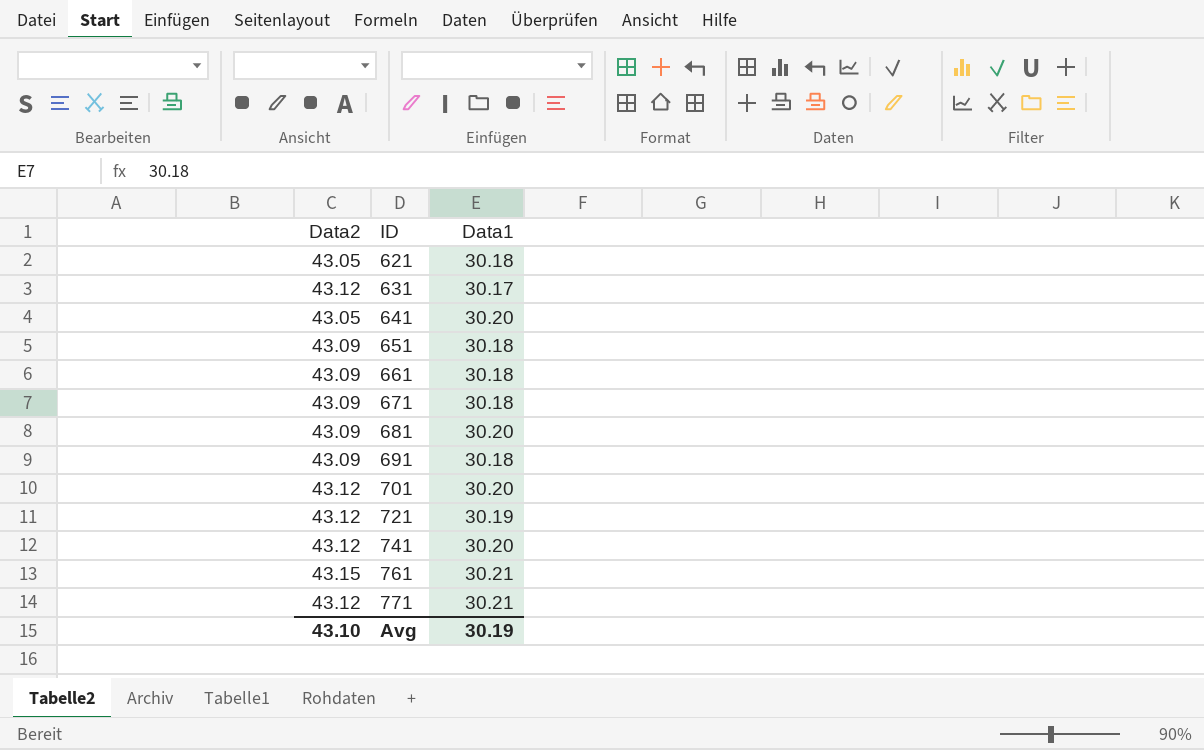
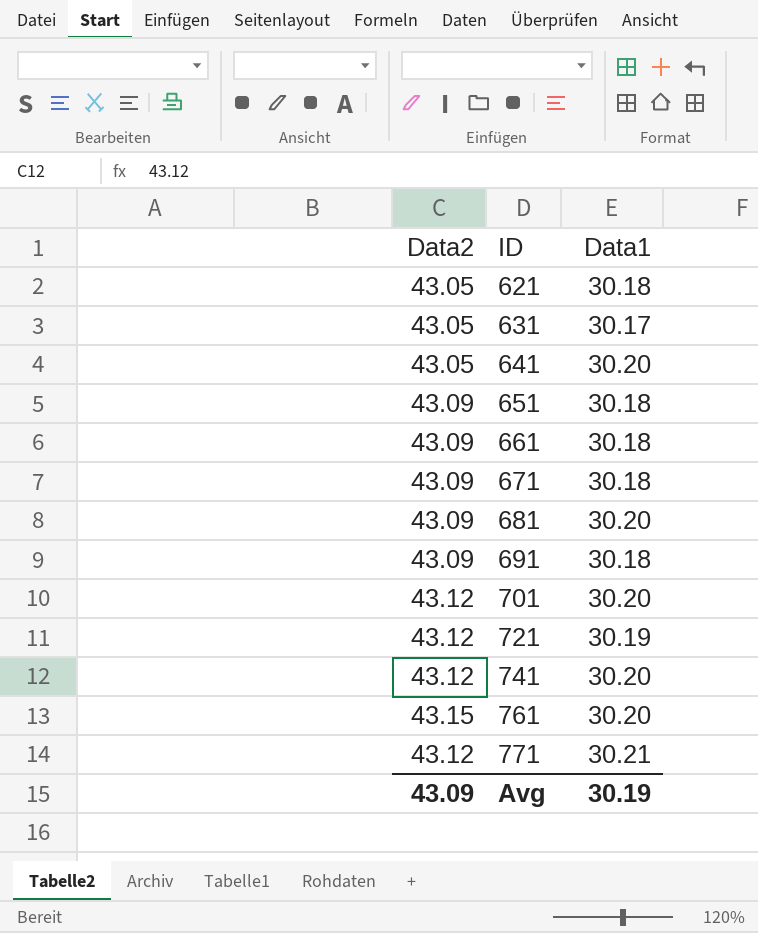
631 | Data2: 43.12 -> 43.05
761 | Data1: 30.21 -> 30.20
Avg | Data2: 43.10 -> 43.09

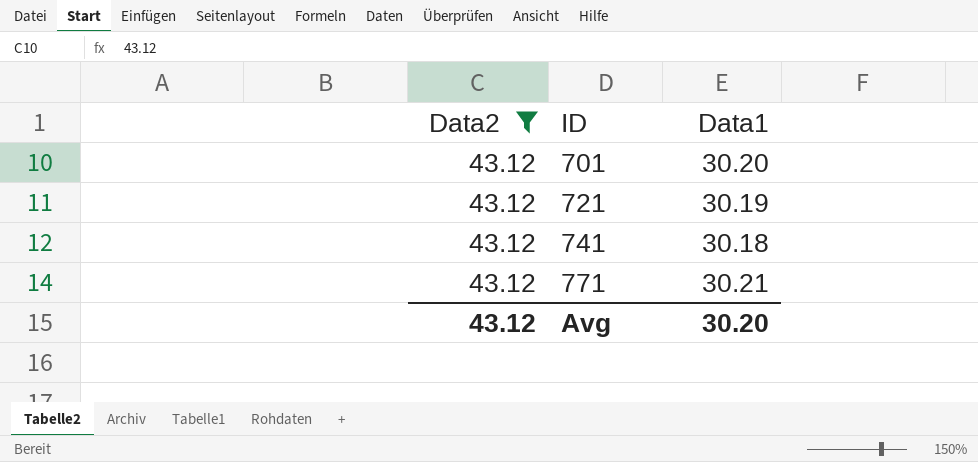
filter: none -> Data2 = 43.12
741 | Data1: 30.20 -> 30.18
Avg | Data2: 43.09 -> 43.12
Avg | Data1: 30.19 -> 30.20

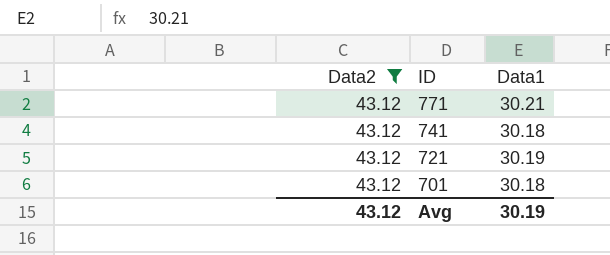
row order: ID ascending -> ID descending
701 | Data1: 30.20 -> 30.18
Avg | Data1: 30.20 -> 30.19

